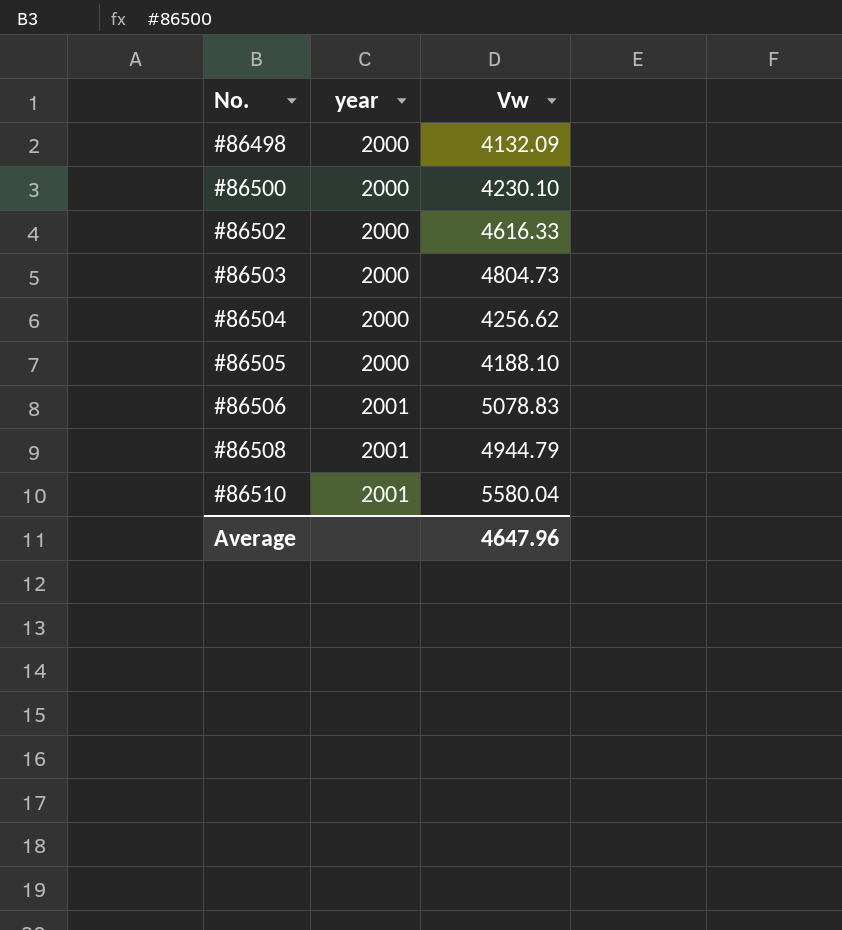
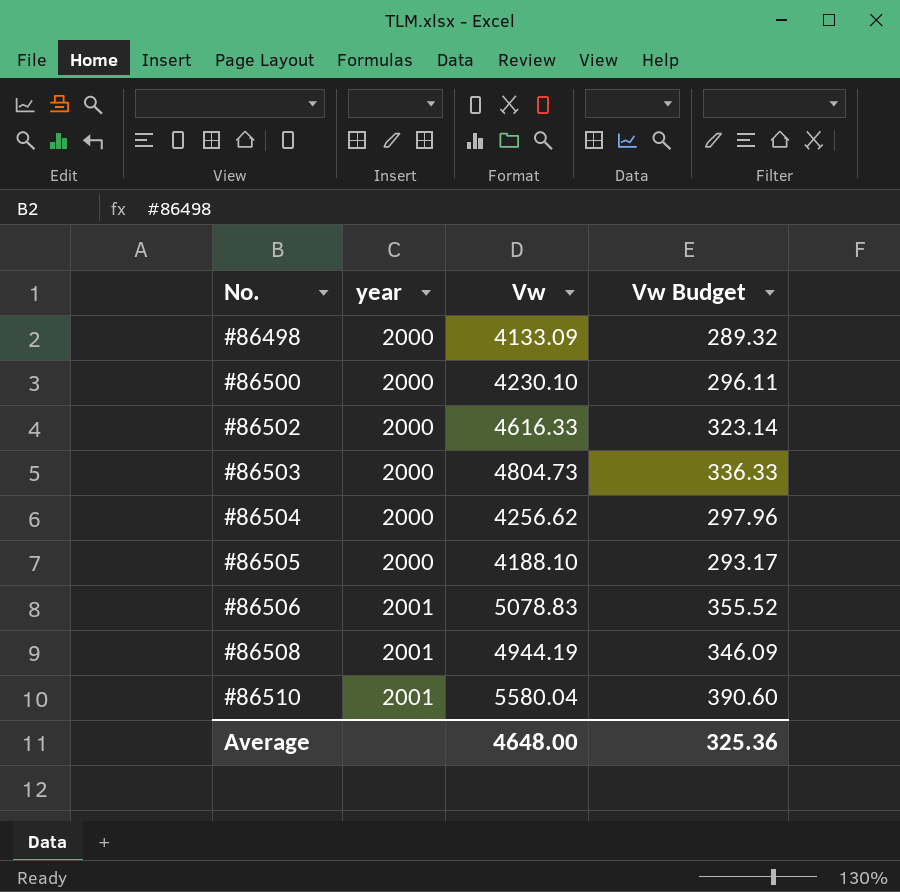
column Vw Budget | formula: none -> [Vw] * 0.07
#86498 | Vw: 4132.09 -> 4133.09
#86508 | Vw: 4944.79 -> 4944.19
Average | Vw: 4647.96 -> 4648.00

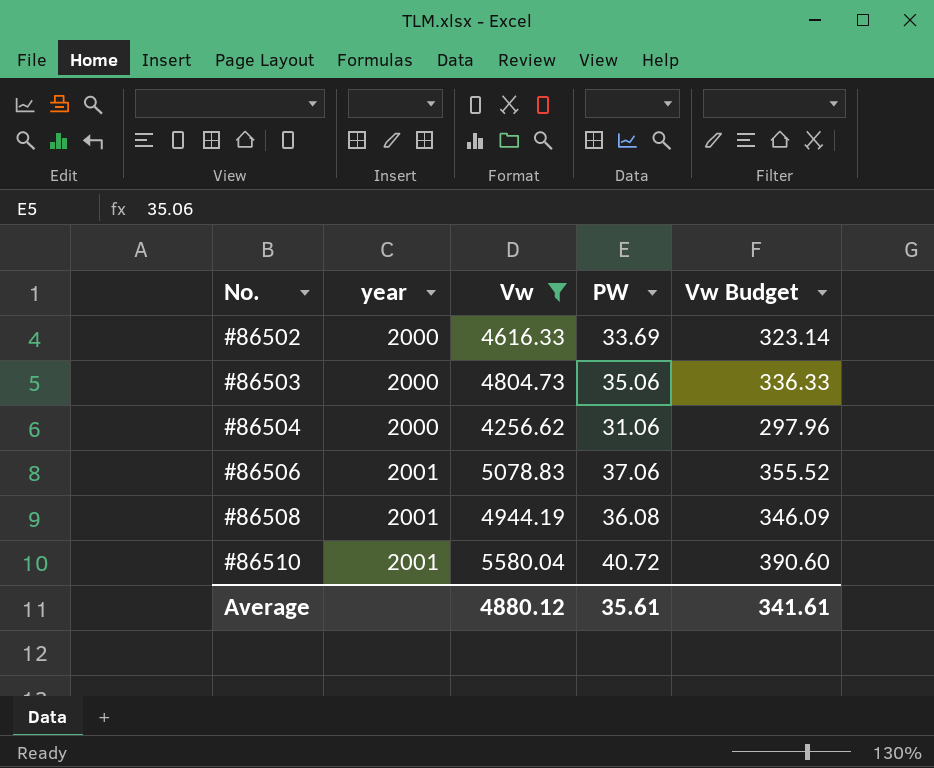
filter: none -> Vw >= 4256.62
column PW | position: none -> 4
Average | Vw: 4648.00 -> 4880.12
Average | Vw Budget: 325.36 -> 341.61

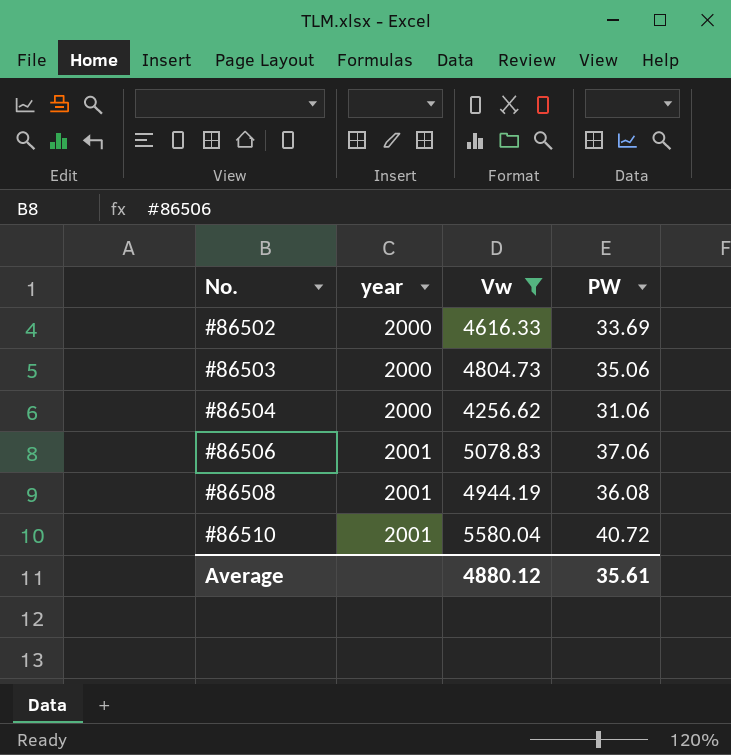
column Vw Budget | formula: [Vw] * 0.07 -> none

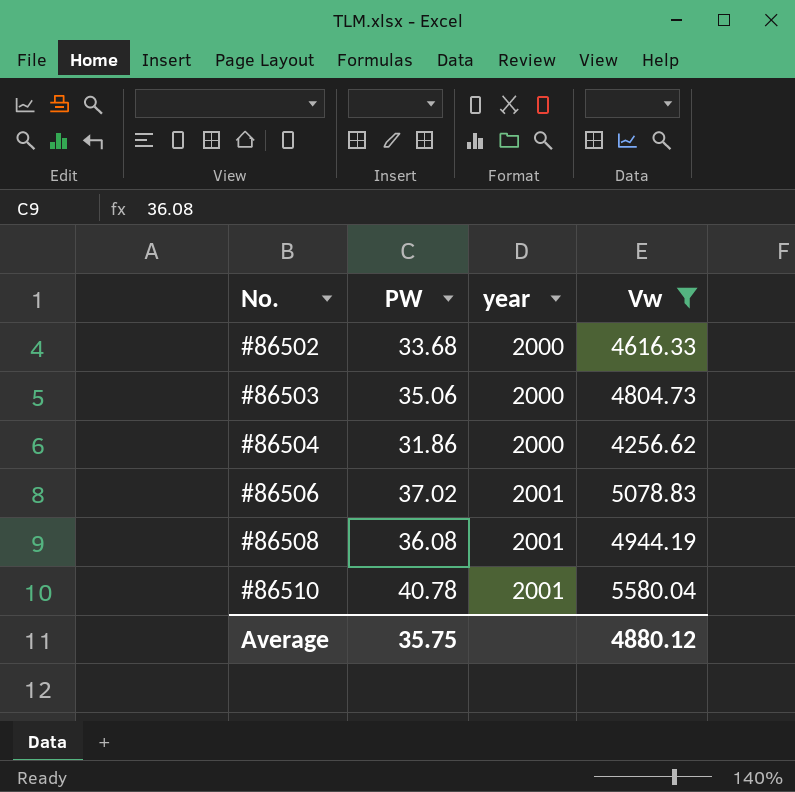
column PW | position: 4 -> 2
#86502 | PW: 33.69 -> 33.68
#86504 | PW: 31.06 -> 31.86
#86506 | PW: 37.06 -> 37.02
#86510 | PW: 40.72 -> 40.78
Average | PW: 35.61 -> 35.75

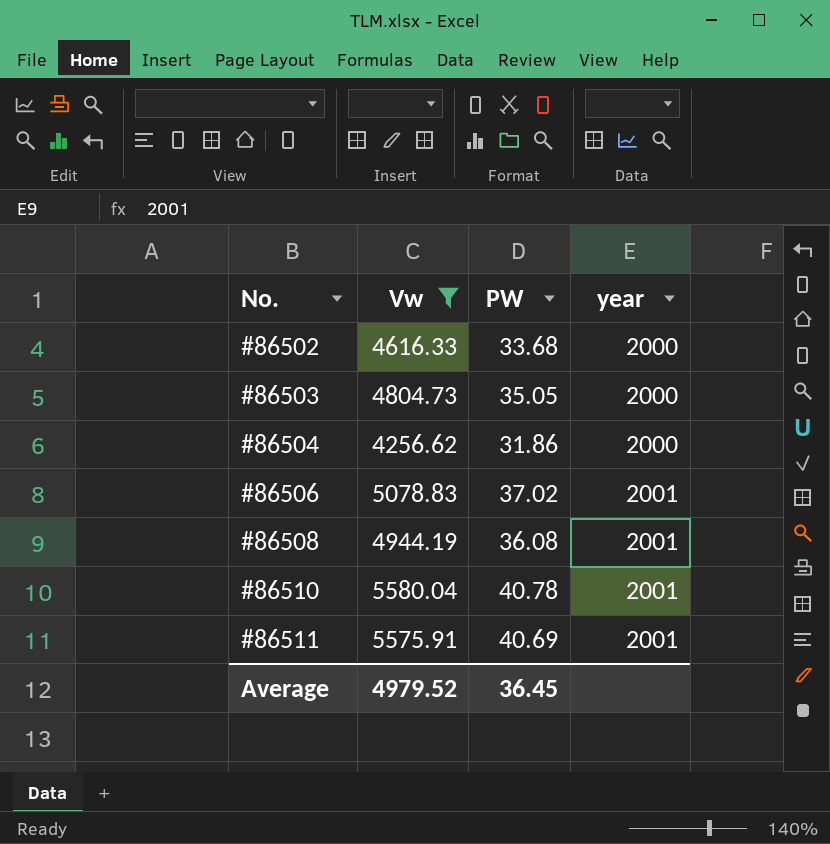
column Vw | position: 4 -> 2
#86503 | PW: 35.06 -> 35.05
row #86511: none -> 5575.91 | 40.69 | 2001
Average | Vw: 4880.12 -> 4979.52
Average | PW: 35.75 -> 36.45

